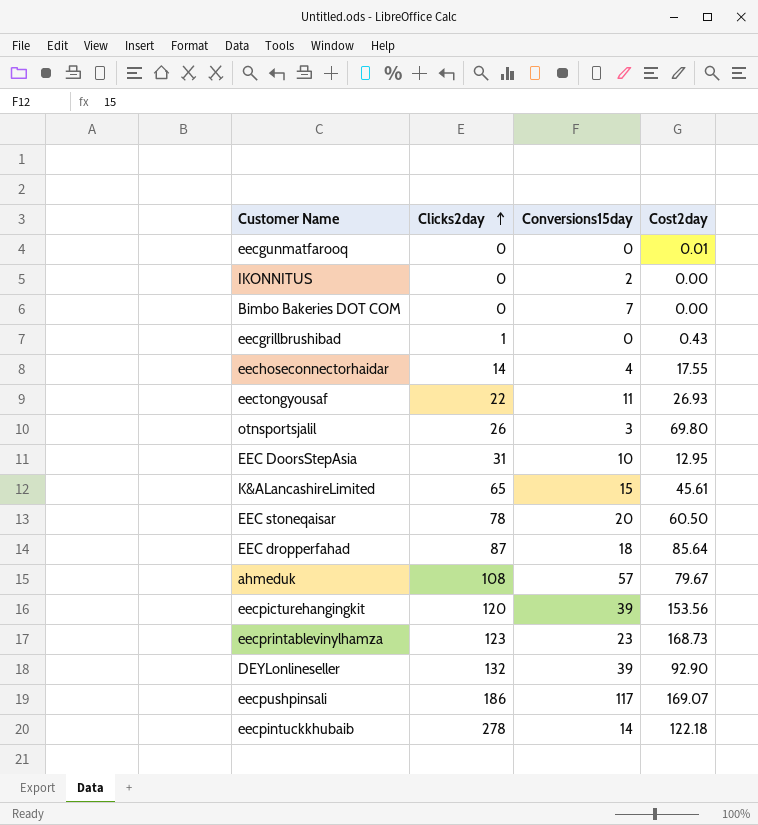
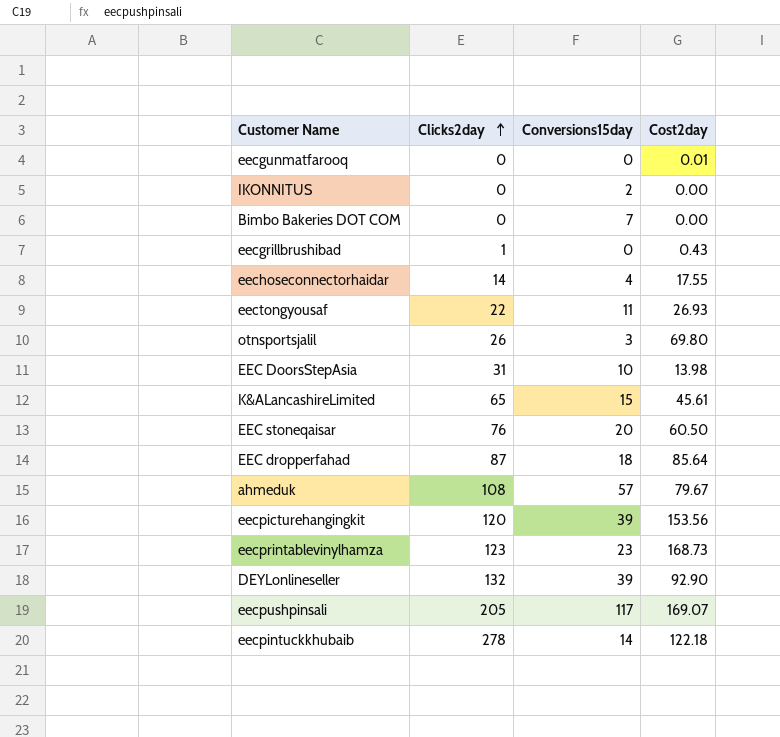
EEC DoorsStepAsia | Cost2day: 12.95 -> 13.98
EEC stoneqaisar | Clicks2day: 78 -> 76
eecpushpinsali | Clicks2day: 186 -> 205

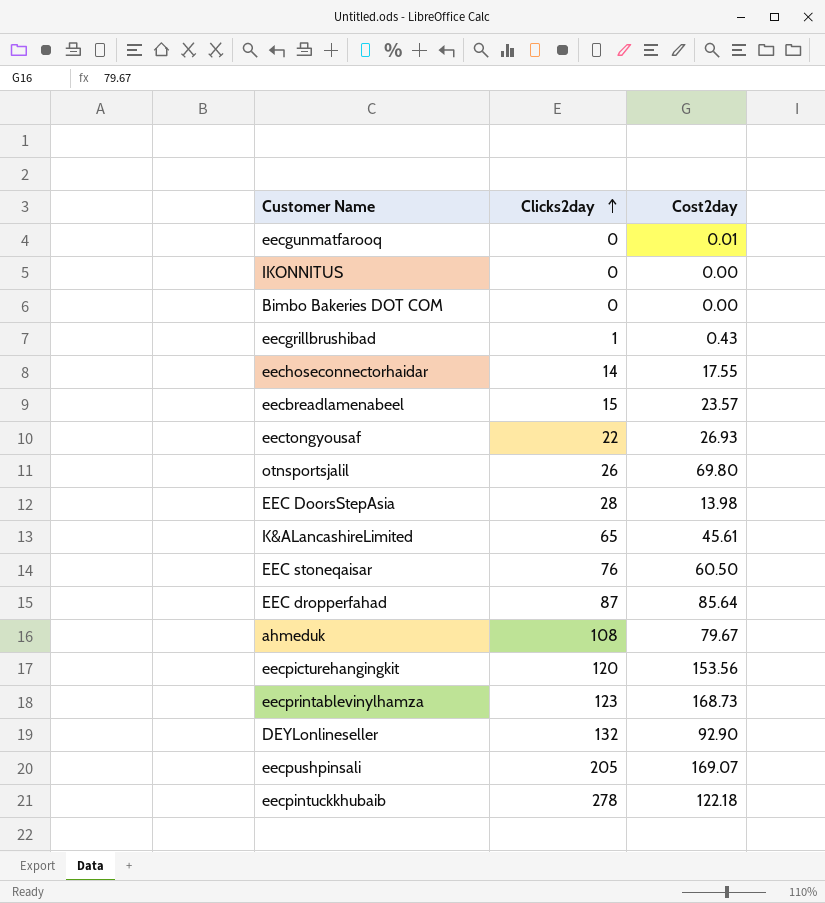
column Conversions15day | position: 3 -> none
row eecbreadlamenabeel: none -> 15 | 23.57
EEC DoorsStepAsia | Clicks2day: 31 -> 28

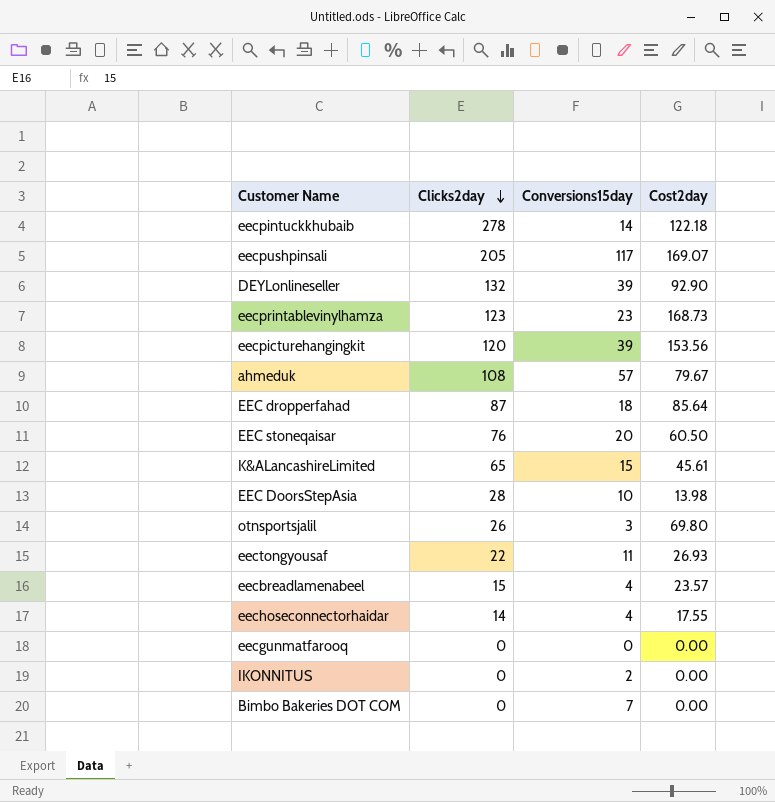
row order: Clicks2day ascending -> Clicks2day descending
column Conversions15day | position: none -> 3
row eecgrillbrushibad: 1 | 0.43 -> none
eecgunmatfarooq | Cost2day: 0.01 -> 0.00

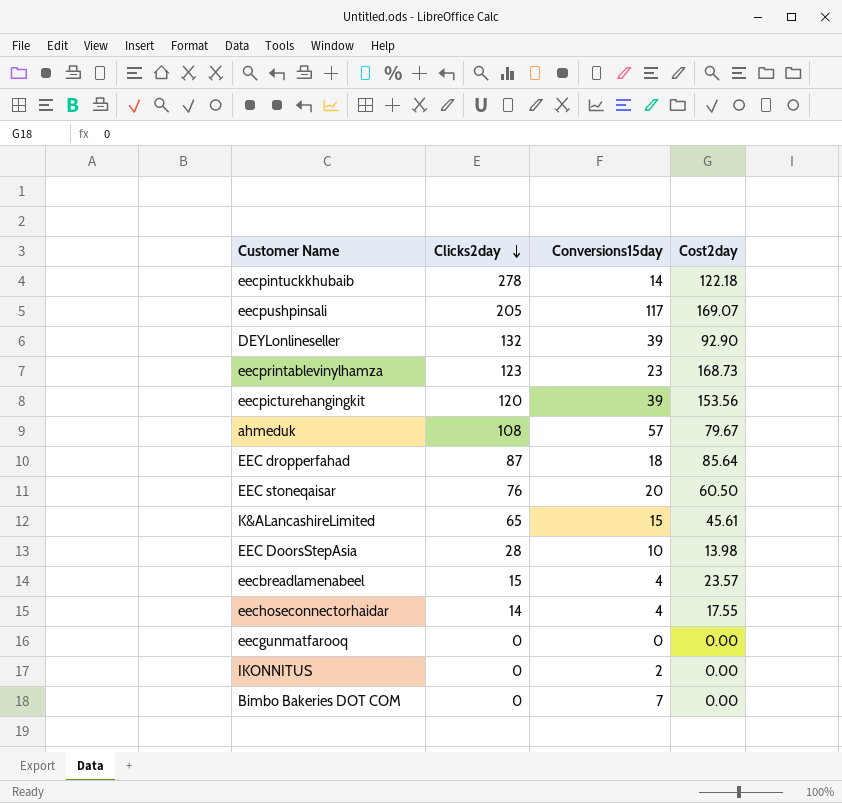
row otnsportsjalil: 26 | 3 | 69.80 -> none
row eectongyousaf: 22 | 11 | 26.93 -> none

